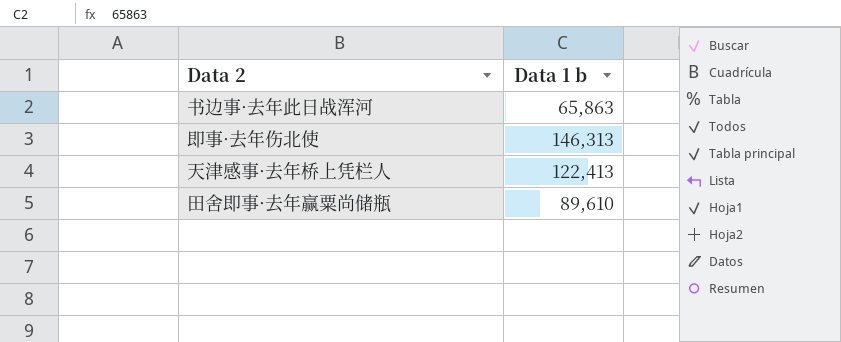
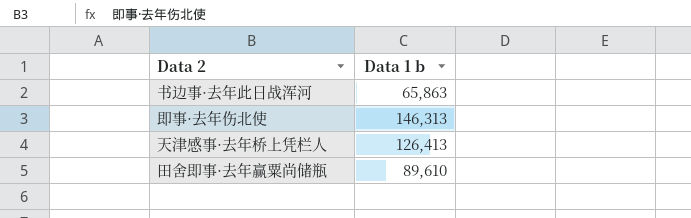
天津感事·去年桥上凭栏人 | Data 1 b: 122,413 -> 126,413

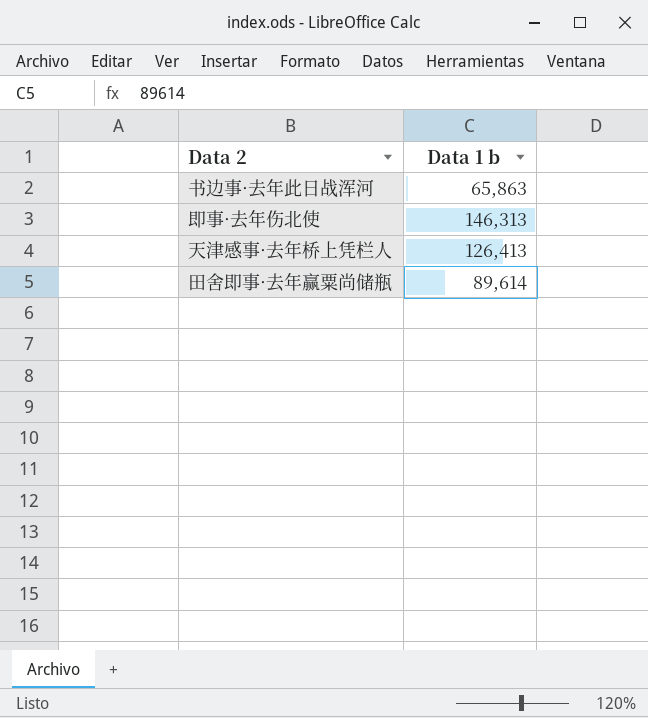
田舍即事·去年赢粟尚储瓶 | Data 1 b: 89,610 -> 89,614

